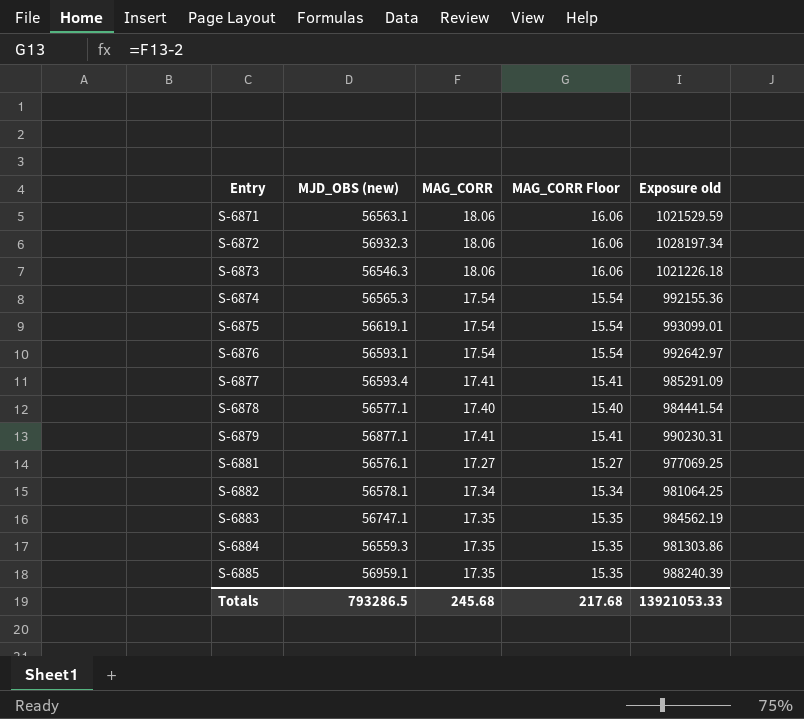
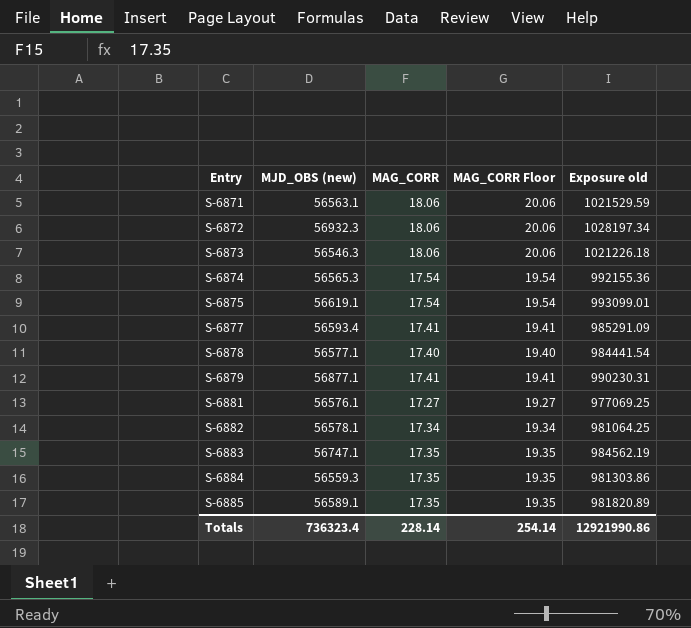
column MAG_CORR Floor | formula: [MAG_CORR] - 2 -> [MAG_CORR] + 2
row S-6876: 56593.1 | 17.54 | 15.54 | 992642.97 -> none
S-6885 | MJD_OBS (new): 56959.1 -> 56589.1
S-6885 | Exposure old: 988240.39 -> 981820.89
Totals | MJD_OBS (new): 793286.5 -> 736323.4
Totals | MAG_CORR: 245.68 -> 228.14
Totals | MAG_CORR Floor: 217.68 -> 254.14
Totals | Exposure old: 13921053.33 -> 12921990.86

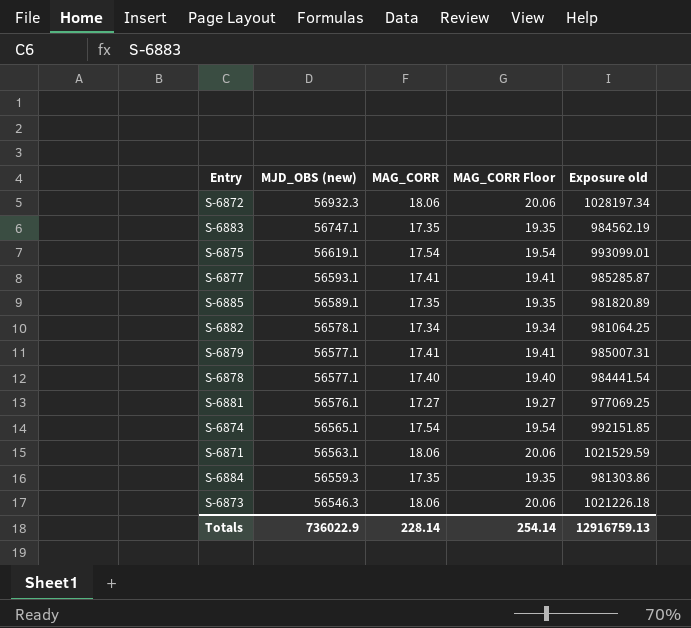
row order: Entry ascending -> MJD_OBS (new) descending
S-6877 | MJD_OBS (new): 56593.4 -> 56593.1
S-6877 | Exposure old: 985291.09 -> 985285.87
S-6879 | MJD_OBS (new): 56877.1 -> 56577.1
S-6879 | Exposure old: 990230.31 -> 985007.31
S-6874 | MJD_OBS (new): 56565.3 -> 56565.1
S-6874 | Exposure old: 992155.36 -> 992151.85
Totals | MJD_OBS (new): 736323.4 -> 736022.9
Totals | Exposure old: 12921990.86 -> 12916759.13

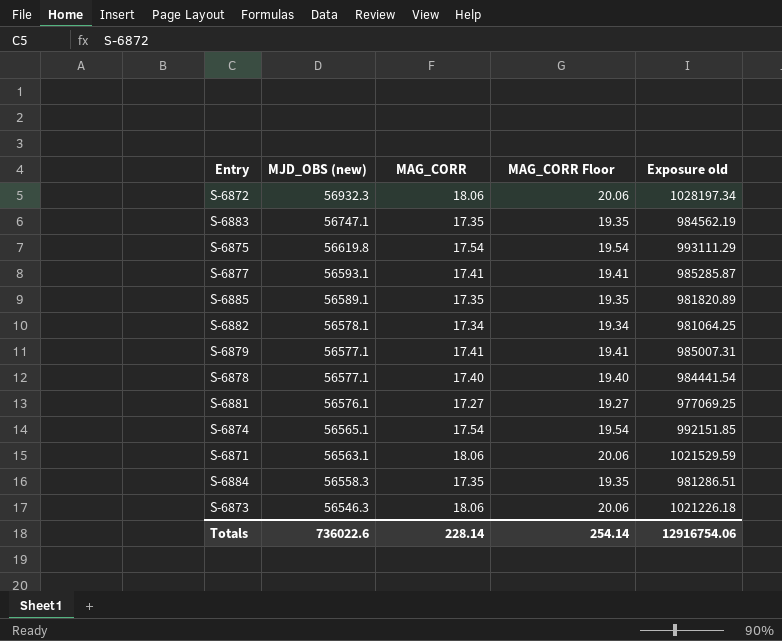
S-6875 | MJD_OBS (new): 56619.1 -> 56619.8
S-6875 | Exposure old: 993099.01 -> 993111.29
S-6884 | MJD_OBS (new): 56559.3 -> 56558.3
S-6884 | Exposure old: 981303.86 -> 981286.51
Totals | MJD_OBS (new): 736022.9 -> 736022.6
Totals | Exposure old: 12916759.13 -> 12916754.06

